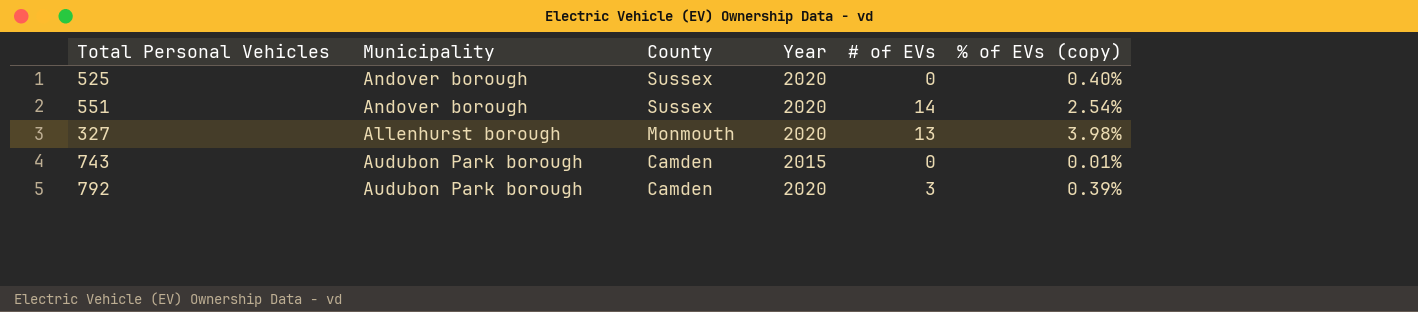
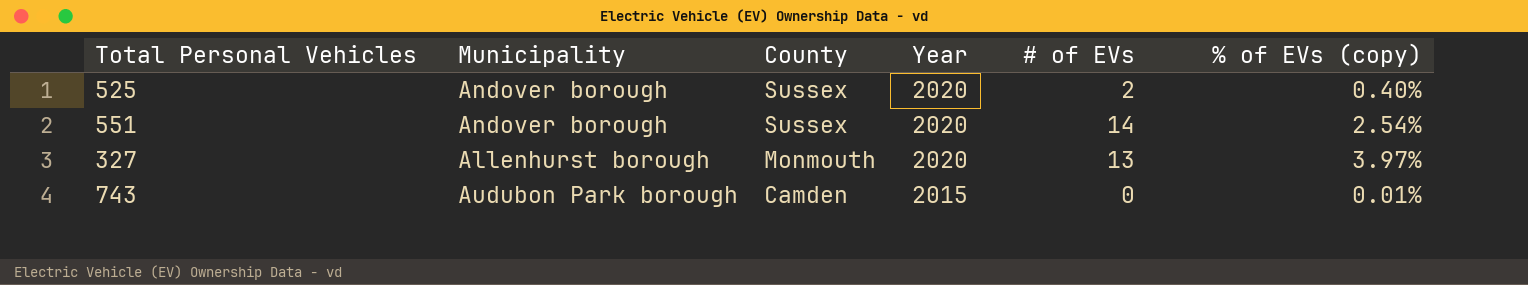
row 792: Audubon Park borough | Camden | 2020 | 3 | 0.39% -> none
525 | # of EVs: 0 -> 2
327 | % of EVs (copy): 3.98% -> 3.97%

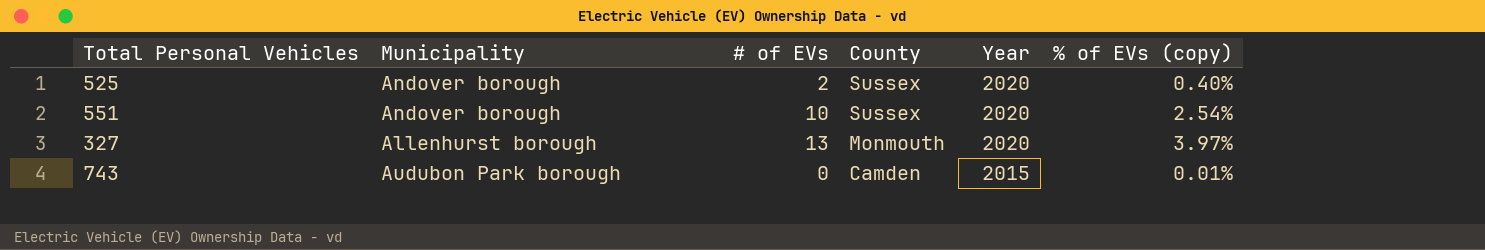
column # of EVs | position: 5 -> 3
551 | # of EVs: 14 -> 10

